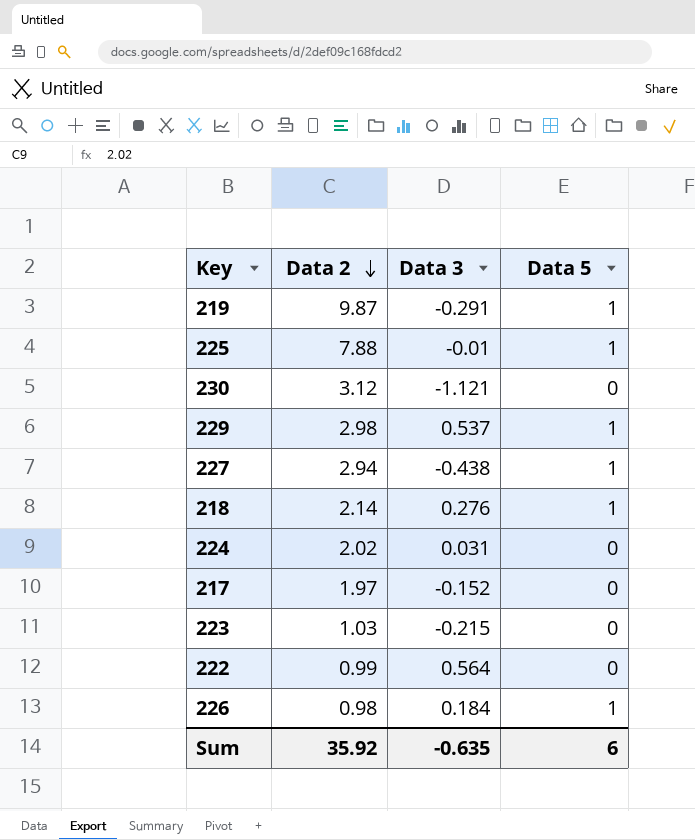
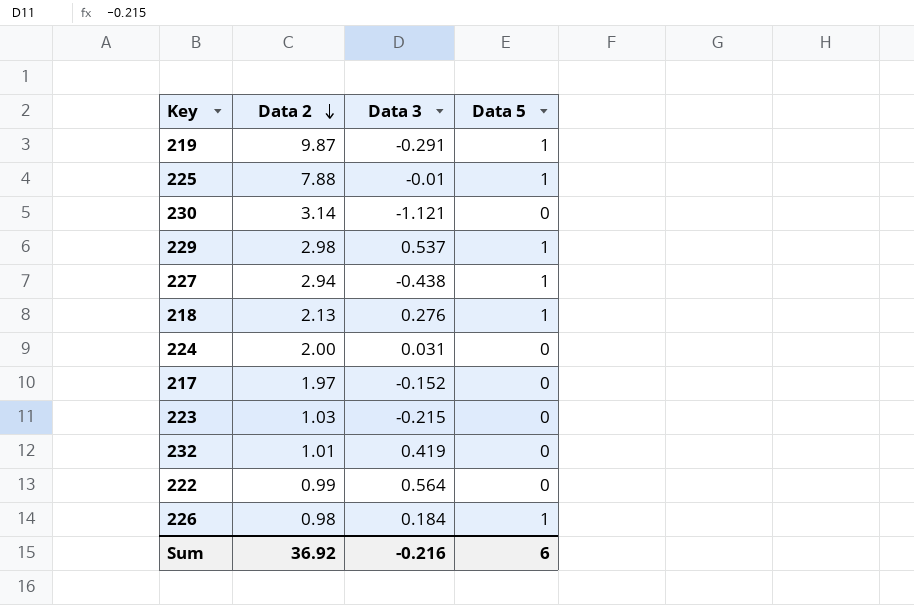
230 | Data 2: 3.12 -> 3.14
218 | Data 2: 2.14 -> 2.13
224 | Data 2: 2.02 -> 2.00
row 232: none -> 1.01 | 0.419 | 0
Sum | Data 2: 35.92 -> 36.92
Sum | Data 3: -0.635 -> -0.216

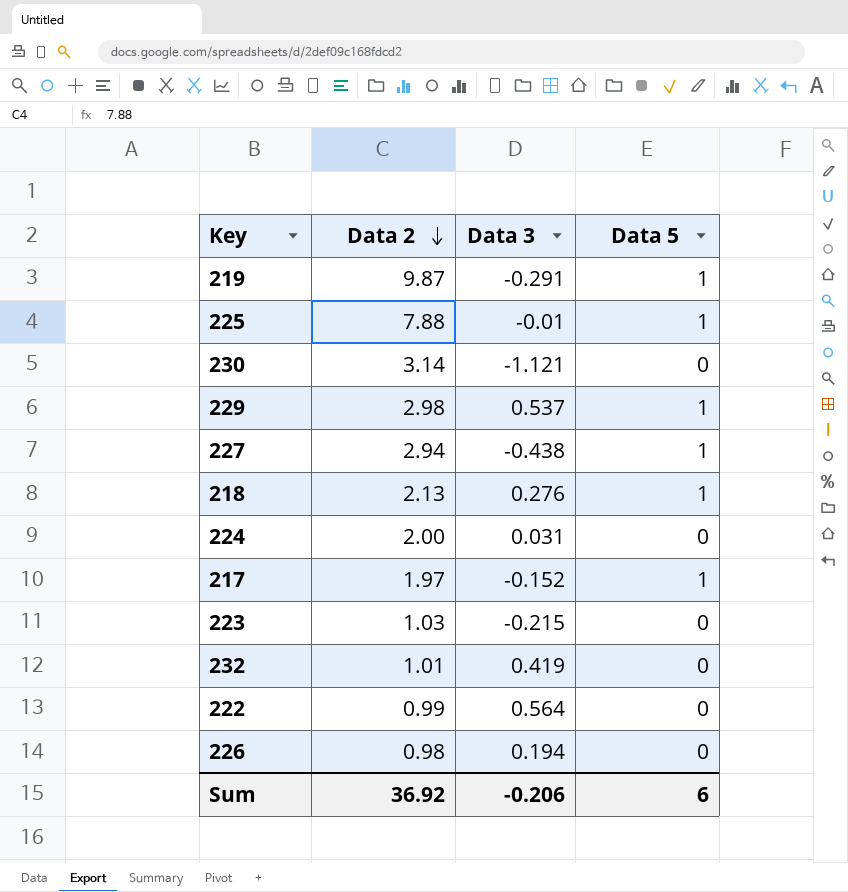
217 | Data 5: 0 -> 1
226 | Data 3: 0.184 -> 0.194
226 | Data 5: 1 -> 0
Sum | Data 3: -0.216 -> -0.206

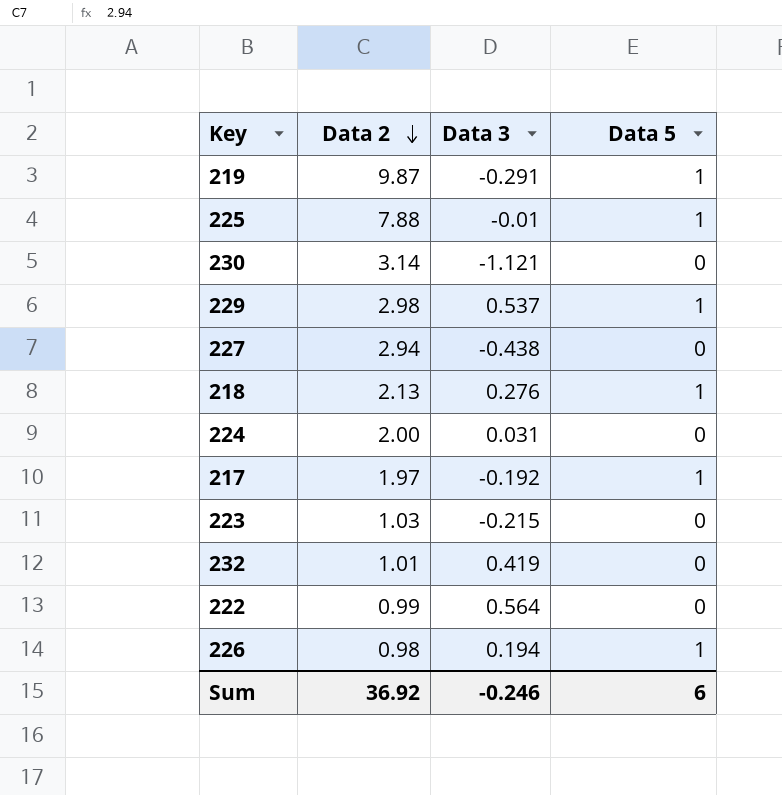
227 | Data 5: 1 -> 0
217 | Data 3: -0.152 -> -0.192
226 | Data 5: 0 -> 1
Sum | Data 3: -0.206 -> -0.246

